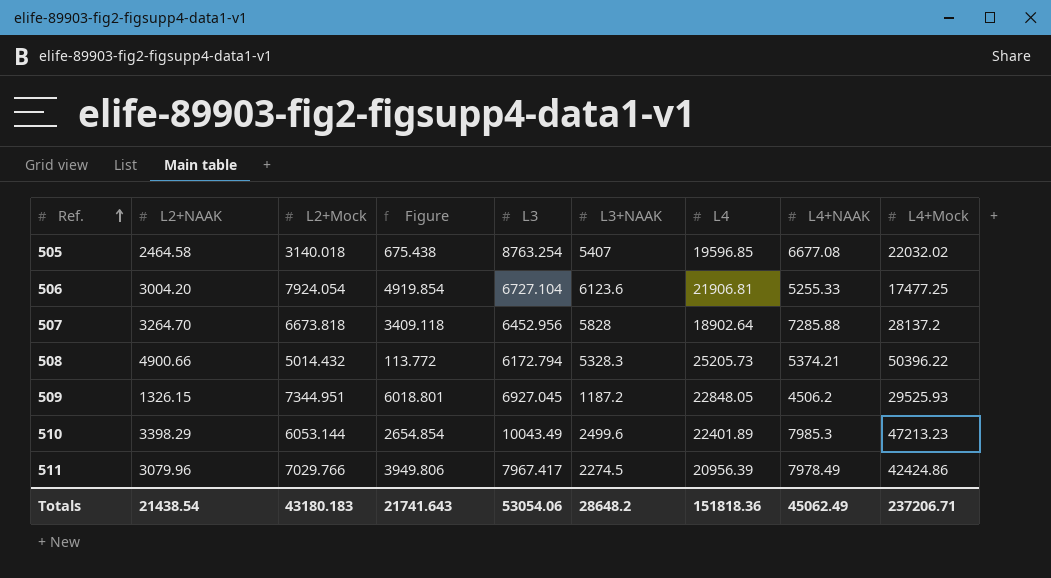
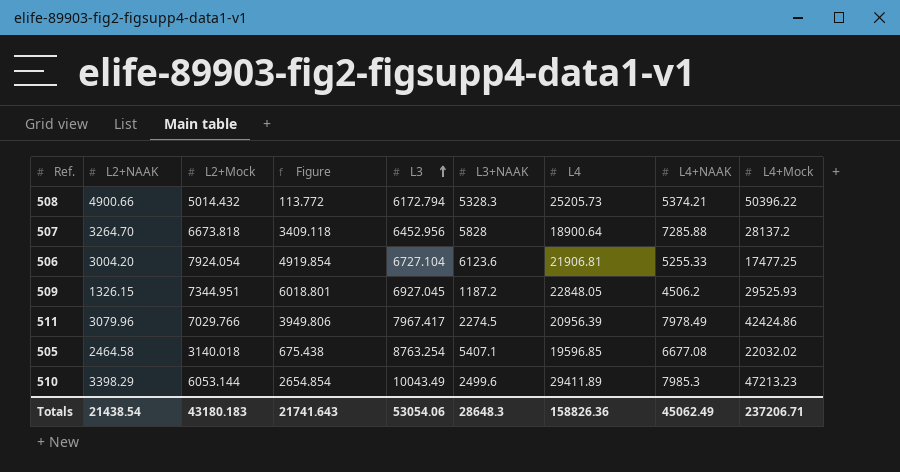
row order: Ref. ascending -> L3 ascending
507 | L4: 18902.64 -> 18900.64
505 | L3+NAAK: 5407 -> 5407.1
510 | L4: 22401.89 -> 29411.89
Totals | L3+NAAK: 28648.2 -> 28648.3
Totals | L4: 151818.36 -> 158826.36

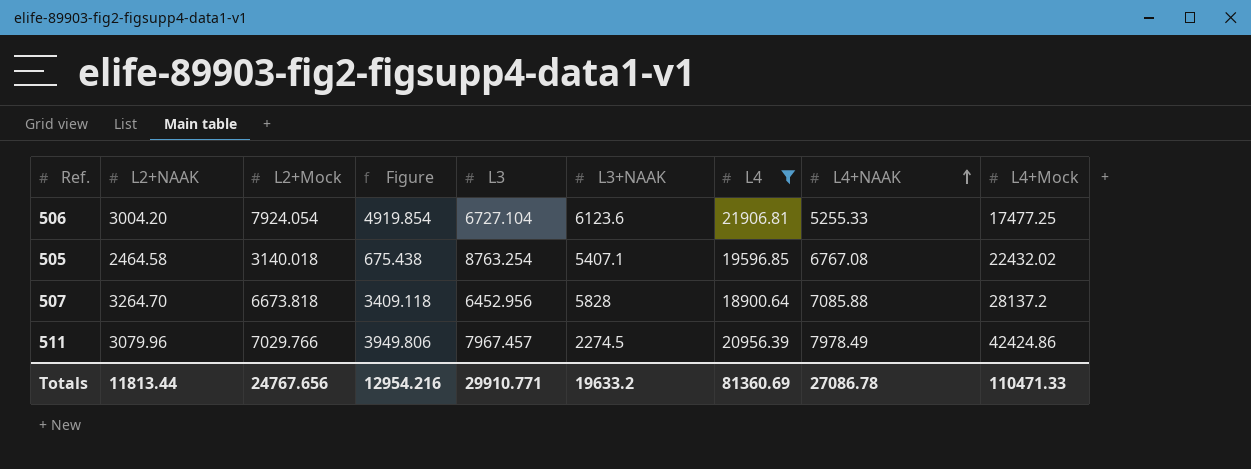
filter: none -> L4 <= 21906.81
row order: L3 ascending -> L4+NAAK ascending
505 | L4+NAAK: 6677.08 -> 6767.08
505 | L4+Mock: 22032.02 -> 22432.02
507 | L4+NAAK: 7285.88 -> 7085.88
511 | L3: 7967.417 -> 7967.457
Totals | L2+NAAK: 21438.54 -> 11813.44
Totals | L2+Mock: 43180.183 -> 24767.656
Totals | Figure: 21741.643 -> 12954.216
Totals | L3: 53054.06 -> 29910.771
Totals | L3+NAAK: 28648.3 -> 19633.2
Totals | L4: 158826.36 -> 81360.69
Totals | L4+NAAK: 45062.49 -> 27086.78
Totals | L4+Mock: 237206.71 -> 110471.33

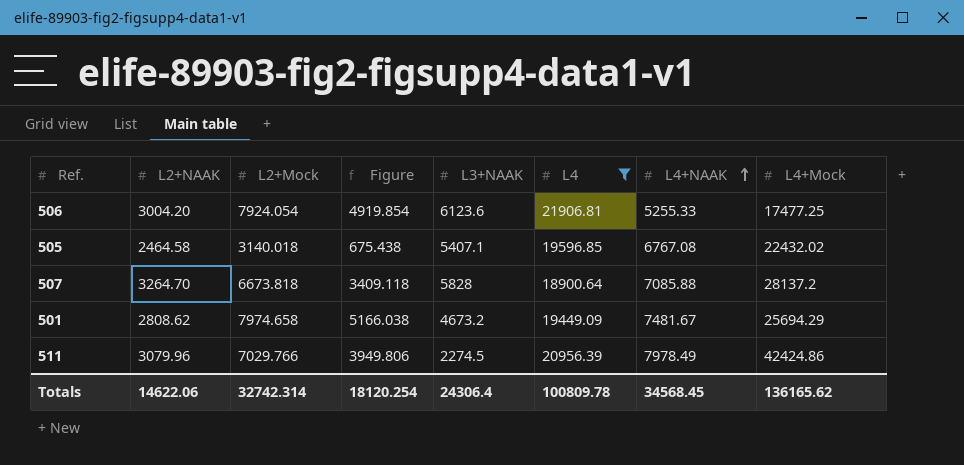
column L3 | position: 5 -> none
row 501: none -> 2808.62 | 7974.658 | 5166.038 | 4673.2 | 19449.09 | 7481.67 | 25694.29
Totals | L2+NAAK: 11813.44 -> 14622.06
Totals | L2+Mock: 24767.656 -> 32742.314
Totals | Figure: 12954.216 -> 18120.254
Totals | L3+NAAK: 19633.2 -> 24306.4
Totals | L4: 81360.69 -> 100809.78
Totals | L4+NAAK: 27086.78 -> 34568.45
Totals | L4+Mock: 110471.33 -> 136165.62

